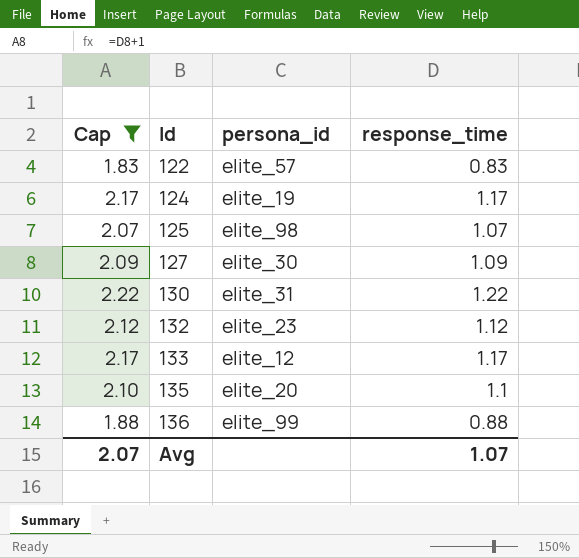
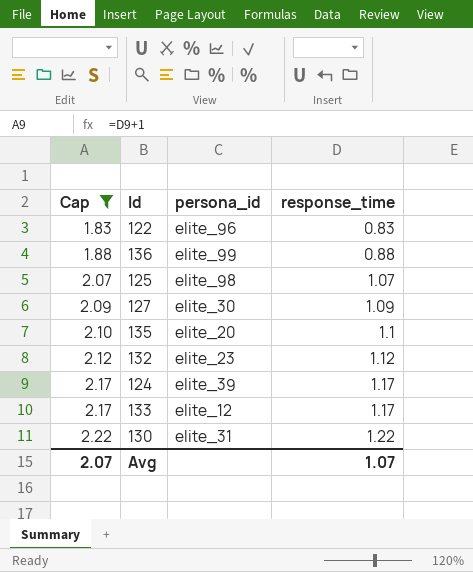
row order: Id ascending -> Cap ascending
122 | persona_id: elite_57 -> elite_96
124 | persona_id: elite_19 -> elite_39

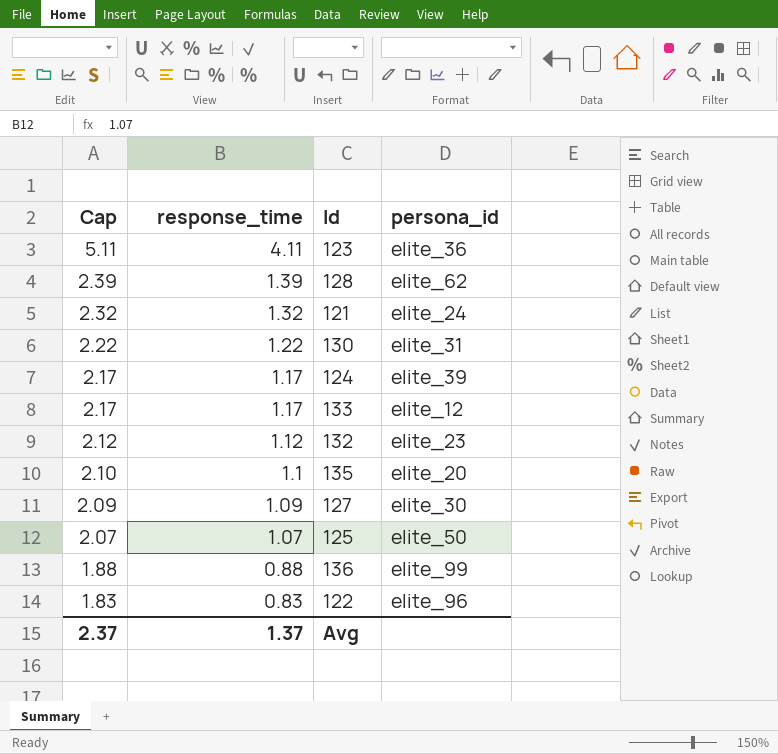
filter: Cap <= 2.22 -> none
row order: Cap ascending -> Cap descending
column response_time | position: 4 -> 2
125 | persona_id: elite_98 -> elite_50
Avg | Cap: 2.07 -> 2.37
Avg | response_time: 1.07 -> 1.37

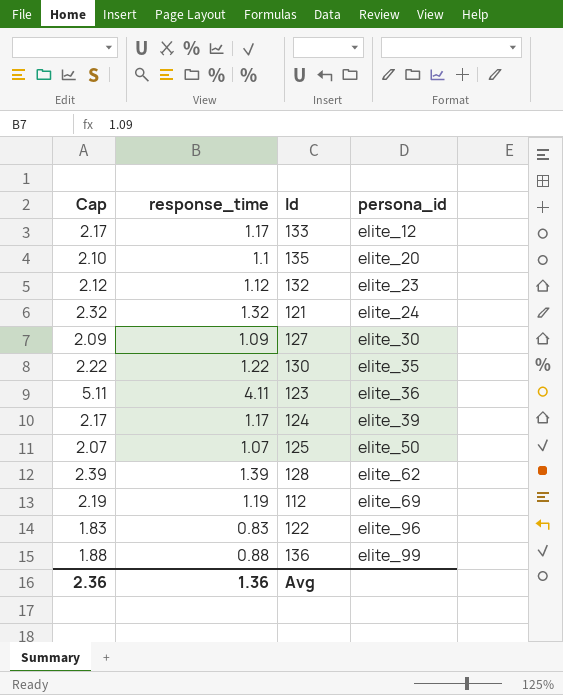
row order: Cap descending -> persona_id ascending
130 | persona_id: elite_31 -> elite_35
row 112: none -> 2.19 | 1.19 | elite_69
Avg | Cap: 2.37 -> 2.36
Avg | response_time: 1.37 -> 1.36

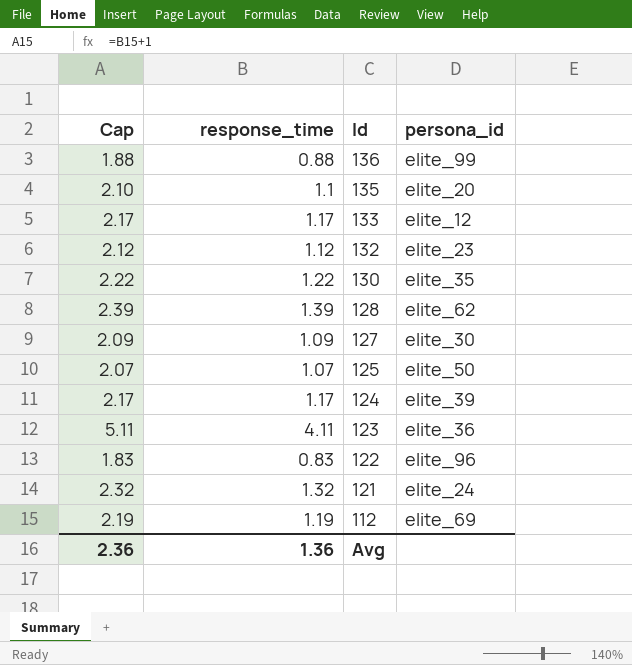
row order: persona_id ascending -> Id descending

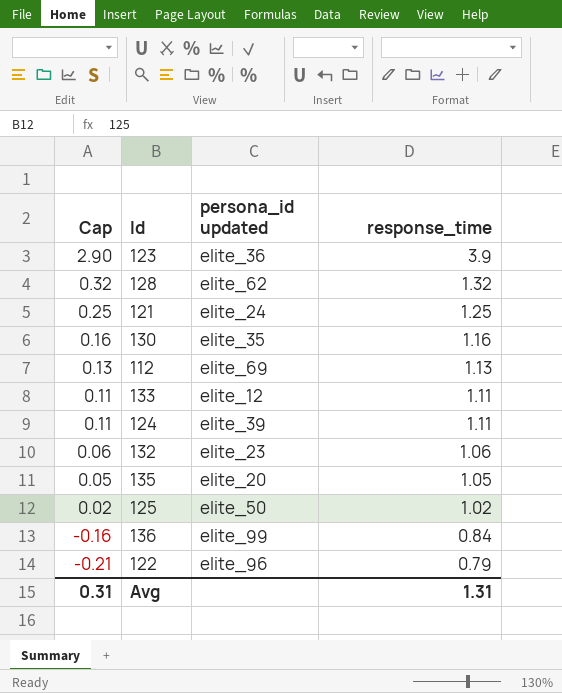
row order: Id descending -> Cap descending
column Cap | formula: [response_time] + 1 -> [response_time] - 1
column name: persona_id -> persona_id updated
column response_time | position: 2 -> 4
row 127: 2.09 | 1.09 | elite_30 -> none
123 | response_time: 4.11 -> 3.9
128 | response_time: 1.39 -> 1.32
121 | response_time: 1.32 -> 1.25
130 | response_time: 1.22 -> 1.16
112 | response_time: 1.19 -> 1.13
133 | response_time: 1.17 -> 1.11
124 | response_time: 1.17 -> 1.11
132 | response_time: 1.12 -> 1.06
135 | response_time: 1.1 -> 1.05
125 | response_time: 1.07 -> 1.02
136 | response_time: 0.88 -> 0.84
122 | response_time: 0.83 -> 0.79
Avg | Cap: 2.36 -> 0.31
Avg | response_time: 1.36 -> 1.31

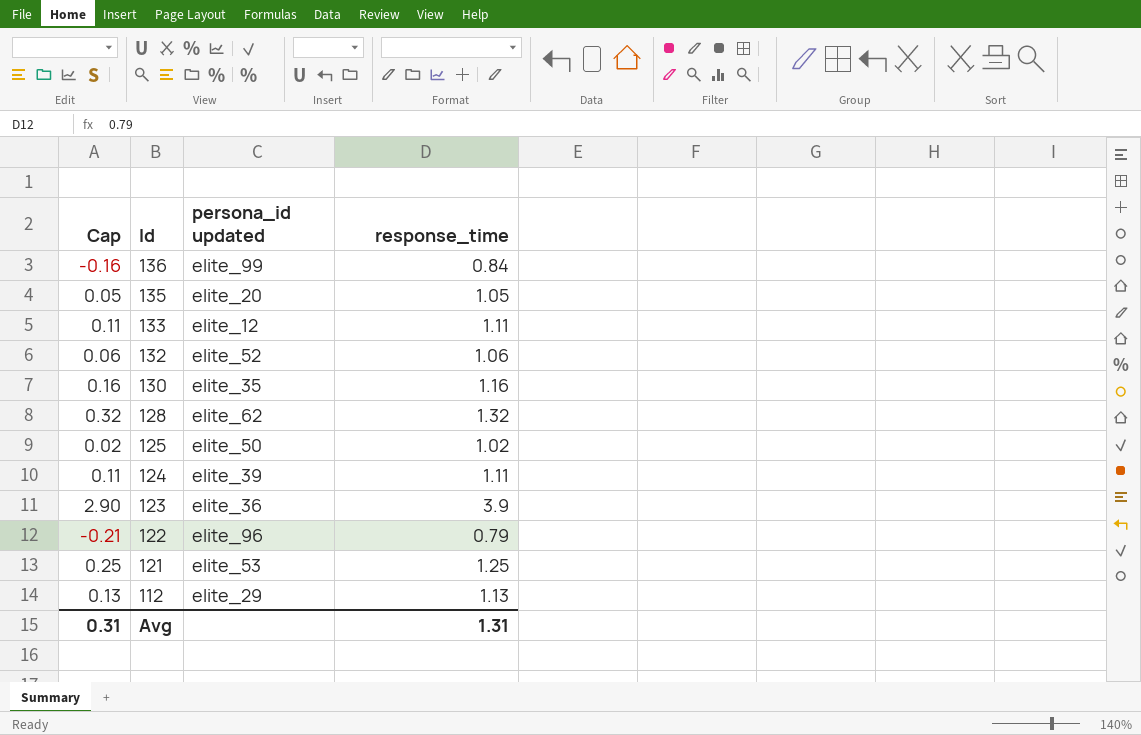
row order: Cap descending -> Id descending
132 | persona_id updated: elite_23 -> elite_52
121 | persona_id updated: elite_24 -> elite_53
112 | persona_id updated: elite_69 -> elite_29

